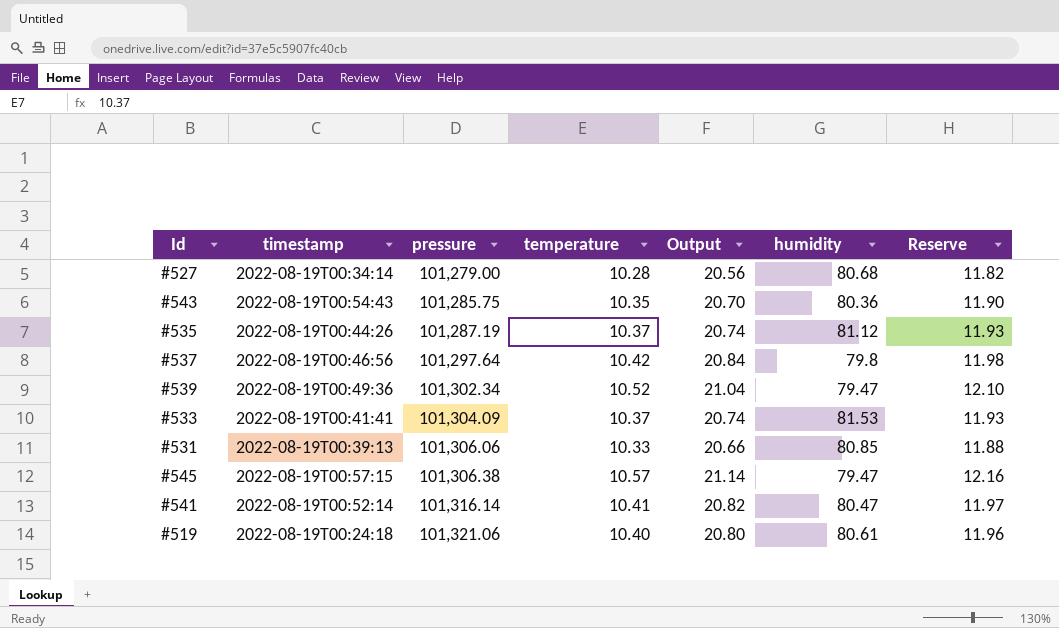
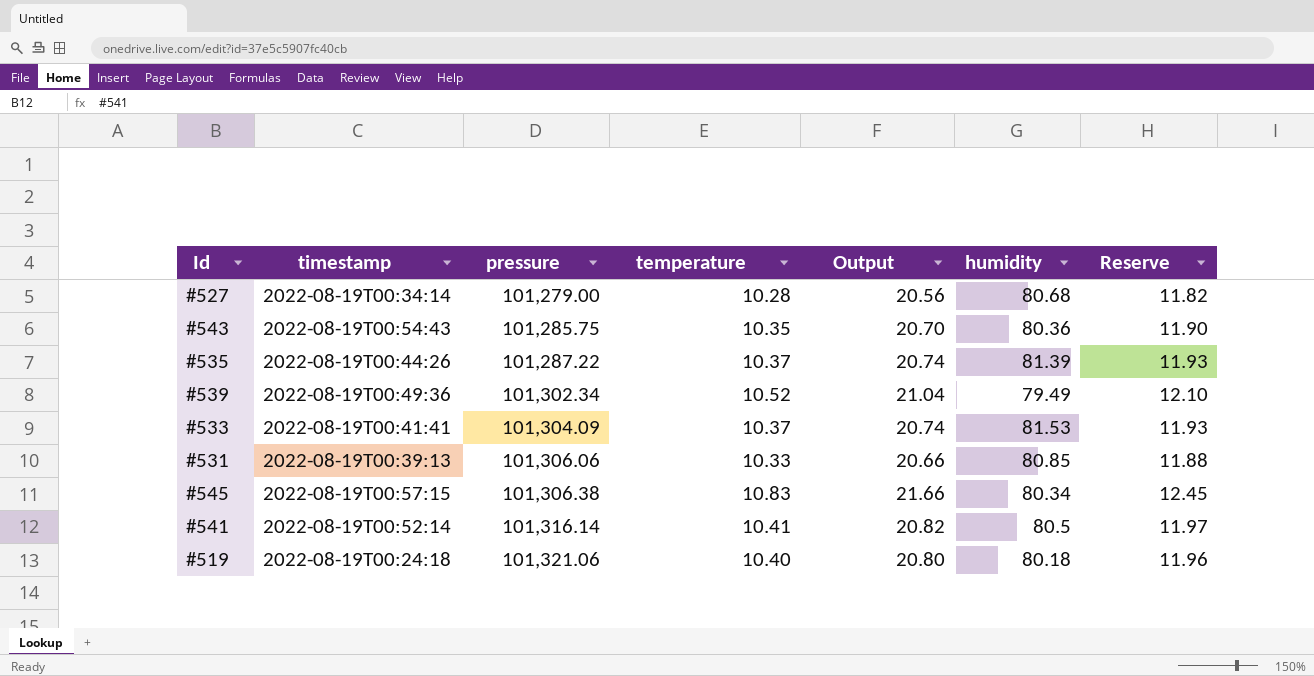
row #537: 2022-08-19T00:46:56 | 101,297.64 | 10.42 | 20.84 | 79.8 | 11.98 -> none
#535 | pressure: 101,287.19 -> 101,287.22
#535 | humidity: 81.12 -> 81.39
#539 | humidity: 79.47 -> 79.49
#545 | temperature: 10.57 -> 10.83
#545 | Output: 21.14 -> 21.66
#545 | humidity: 79.47 -> 80.34
#545 | Reserve: 12.16 -> 12.45
#541 | humidity: 80.47 -> 80.5
#519 | humidity: 80.61 -> 80.18

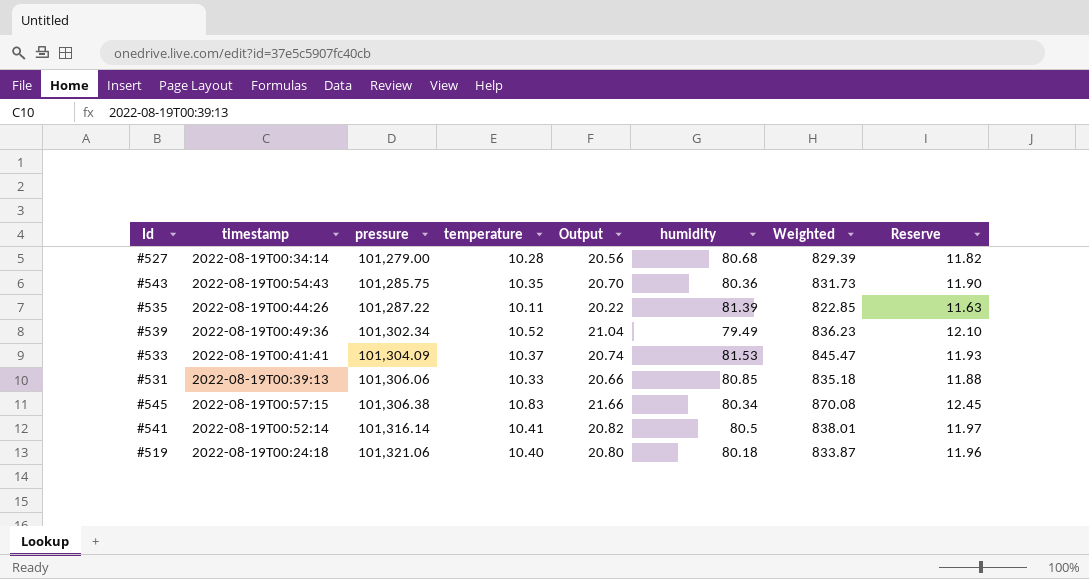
column Weighted | formula: none -> [temperature] * [humidity]
#535 | temperature: 10.37 -> 10.11
#535 | Output: 20.74 -> 20.22
#535 | Reserve: 11.93 -> 11.63

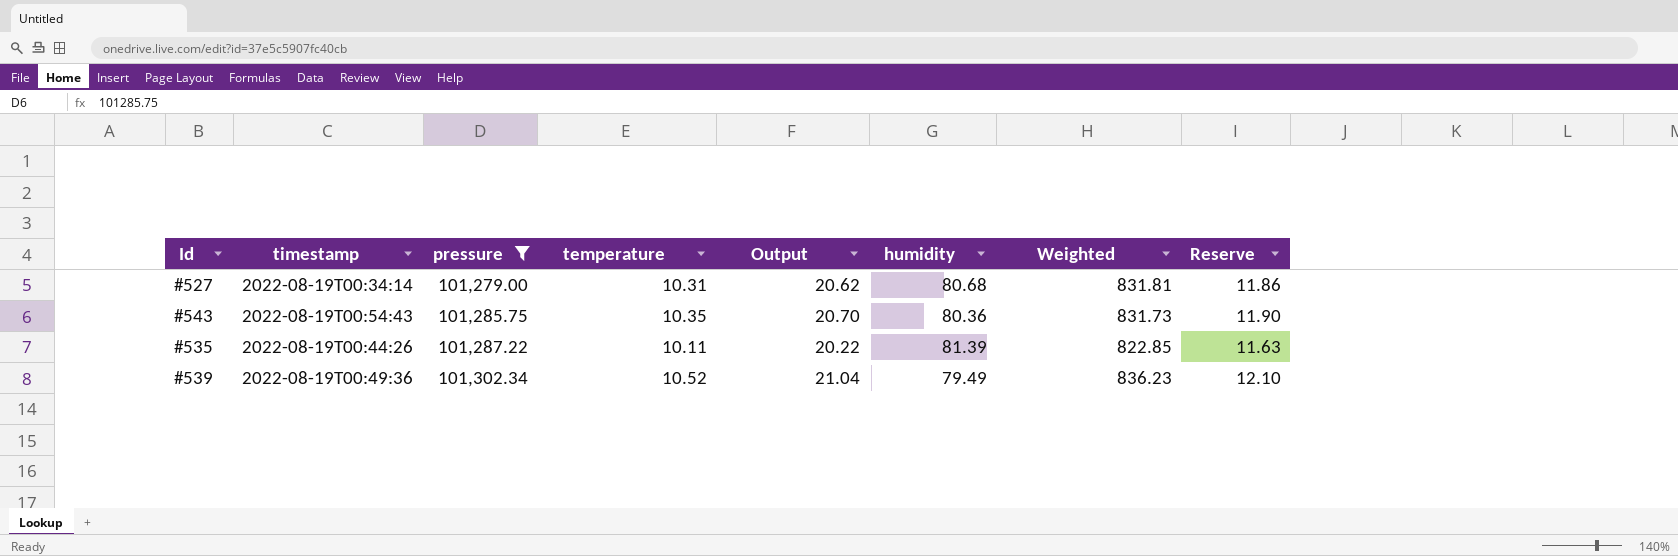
filter: none -> pressure <= 101,302.34
#527 | temperature: 10.28 -> 10.31
#527 | Output: 20.56 -> 20.62
#527 | Weighted: 829.39 -> 831.81
#527 | Reserve: 11.82 -> 11.86

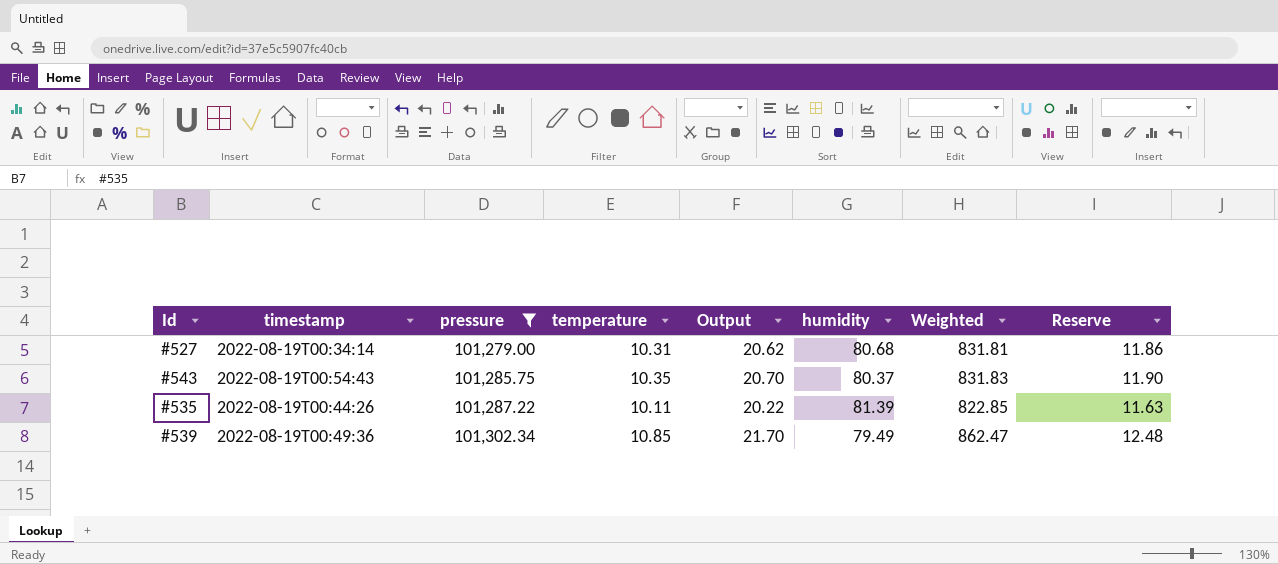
#543 | humidity: 80.36 -> 80.37
#543 | Weighted: 831.73 -> 831.83
#539 | temperature: 10.52 -> 10.85
#539 | Output: 21.04 -> 21.70
#539 | Weighted: 836.23 -> 862.47
#539 | Reserve: 12.10 -> 12.48

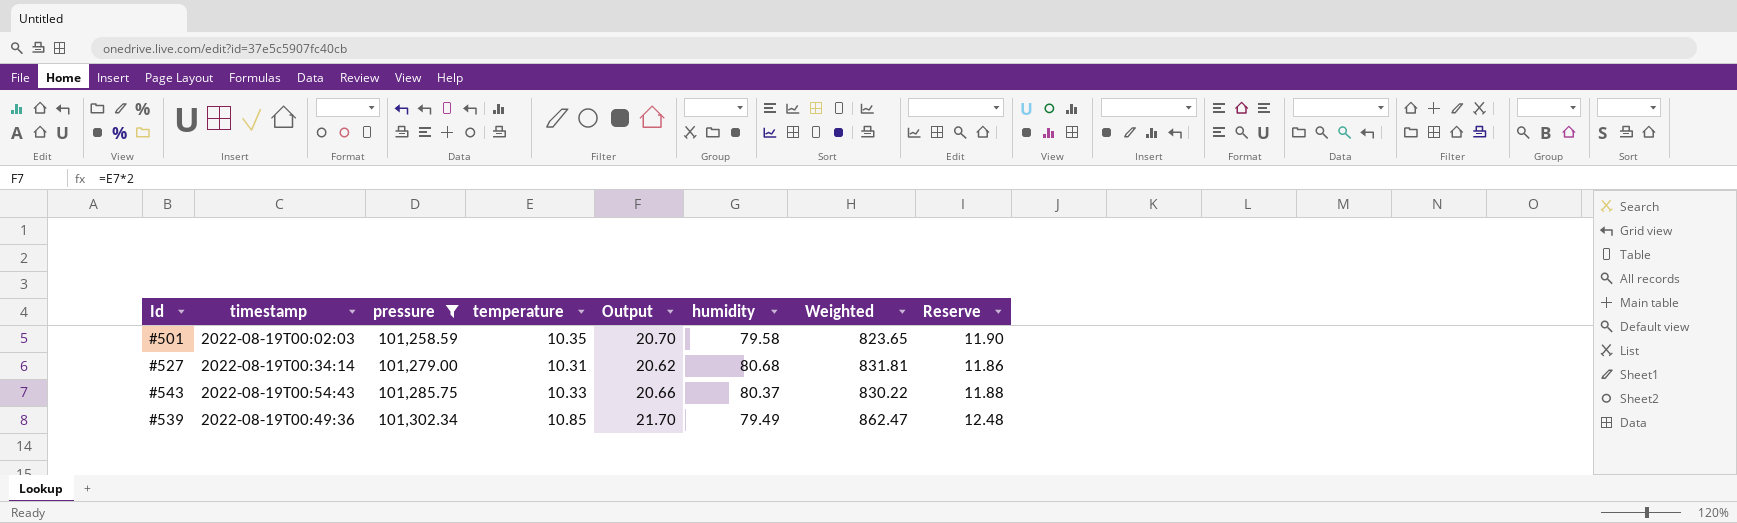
row #535: 2022-08-19T00:44:26 | 101,287.22 | 10.11 | 20.22 | 81.39 | 822.85 | 11.63 -> none
row #501: none -> 2022-08-19T00:02:03 | 101,258.59 | 10.35 | 20.70 | 79.58 | 823.65 | 11.90
#543 | temperature: 10.35 -> 10.33
#543 | Output: 20.70 -> 20.66
#543 | Weighted: 831.83 -> 830.22
#543 | Reserve: 11.90 -> 11.88

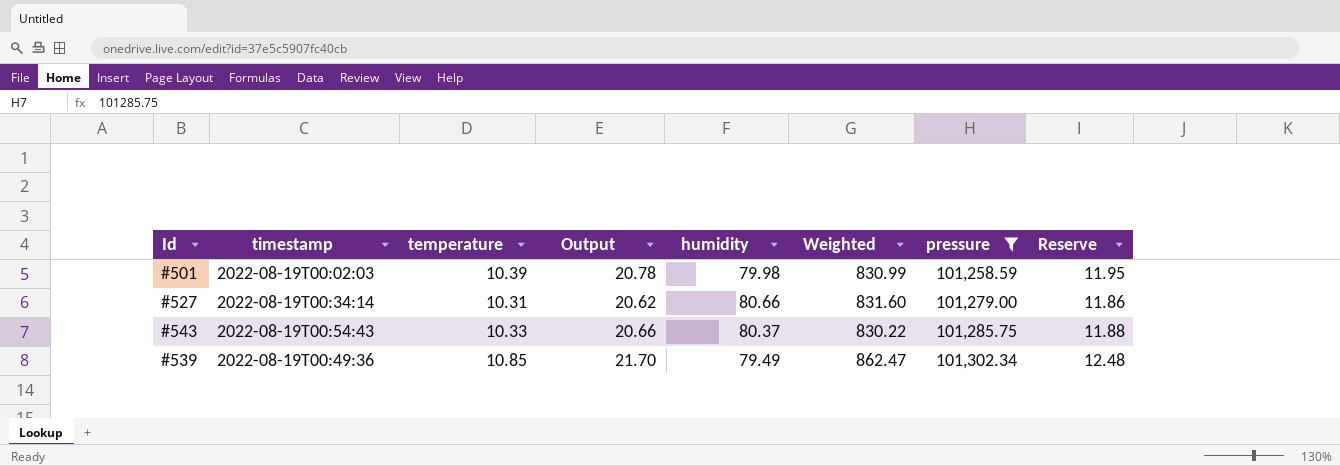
column pressure | position: 3 -> 7
#501 | temperature: 10.35 -> 10.39
#501 | Output: 20.70 -> 20.78
#501 | humidity: 79.58 -> 79.98
#501 | Weighted: 823.65 -> 830.99
#501 | Reserve: 11.90 -> 11.95
#527 | humidity: 80.68 -> 80.66
#527 | Weighted: 831.81 -> 831.60

